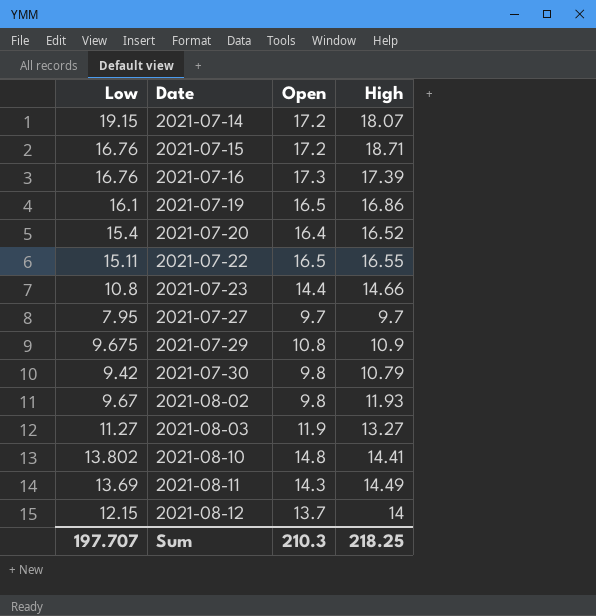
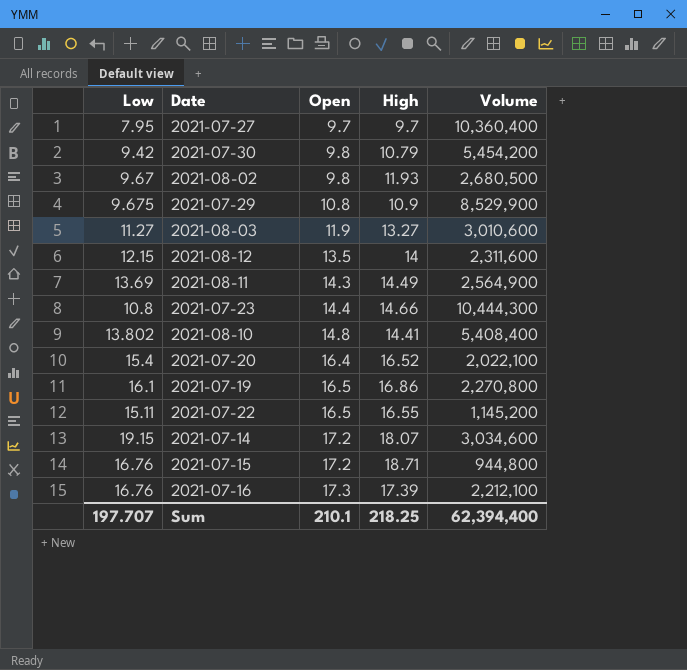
row order: Date ascending -> Open ascending
column Volume | position: none -> 5
2021-08-12 | Open: 13.7 -> 13.5
Sum | Open: 210.3 -> 210.1

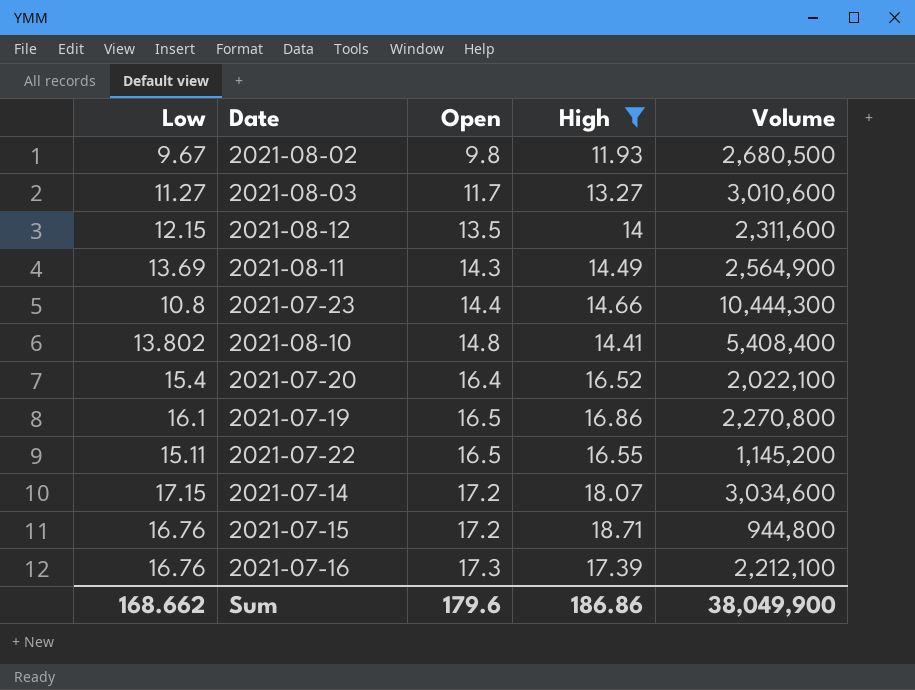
filter: none -> High >= 11.93
2021-08-03 | Open: 11.9 -> 11.7
2021-07-14 | Low: 19.15 -> 17.15
Sum | Low: 197.707 -> 168.662
Sum | Open: 210.1 -> 179.6
Sum | High: 218.25 -> 186.86
Sum | Volume: 62,394,400 -> 38,049,900

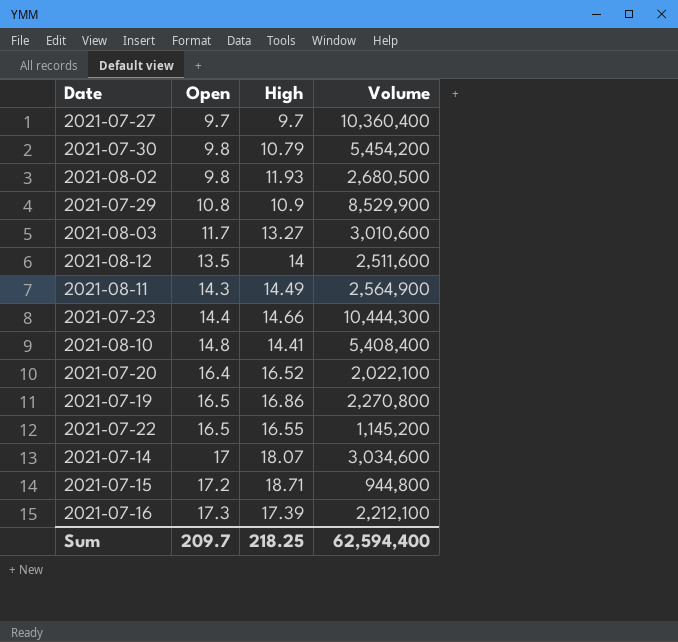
filter: High >= 11.93 -> none
column Low | position: 1 -> none
2021-08-12 | Volume: 2,311,600 -> 2,511,600
2021-07-14 | Open: 17.2 -> 17
Sum | Open: 179.6 -> 209.7
Sum | High: 186.86 -> 218.25
Sum | Volume: 38,049,900 -> 62,594,400

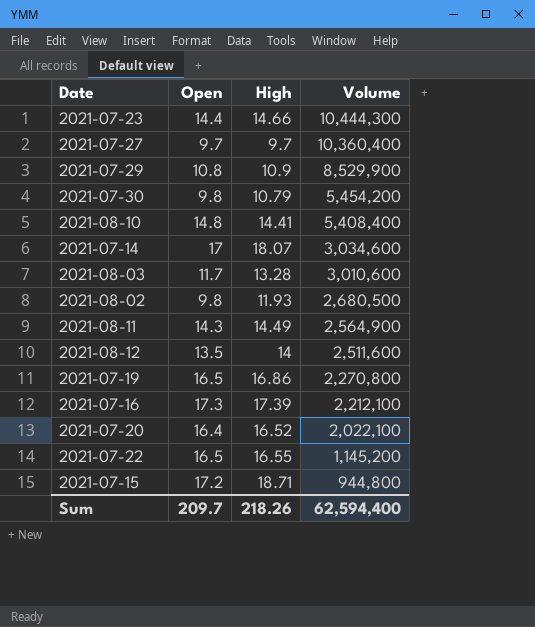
row order: Open ascending -> Volume descending
2021-08-03 | High: 13.27 -> 13.28
Sum | High: 218.25 -> 218.26

